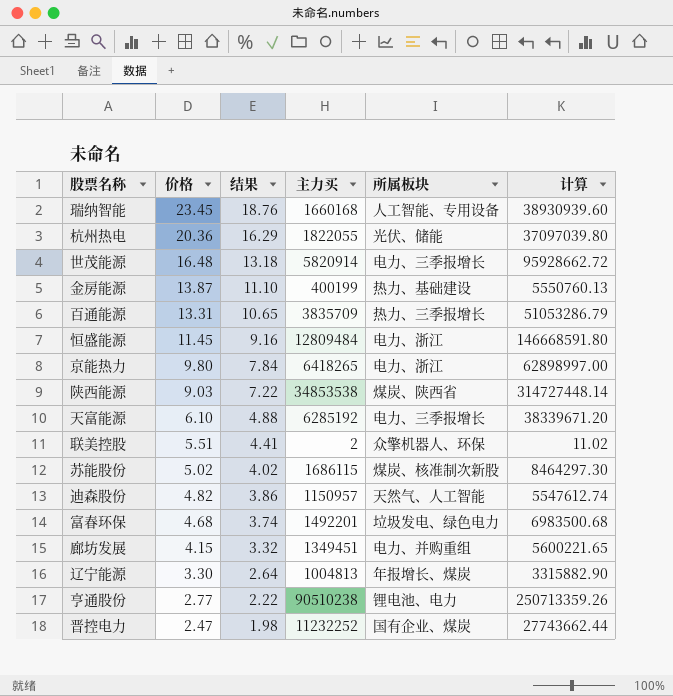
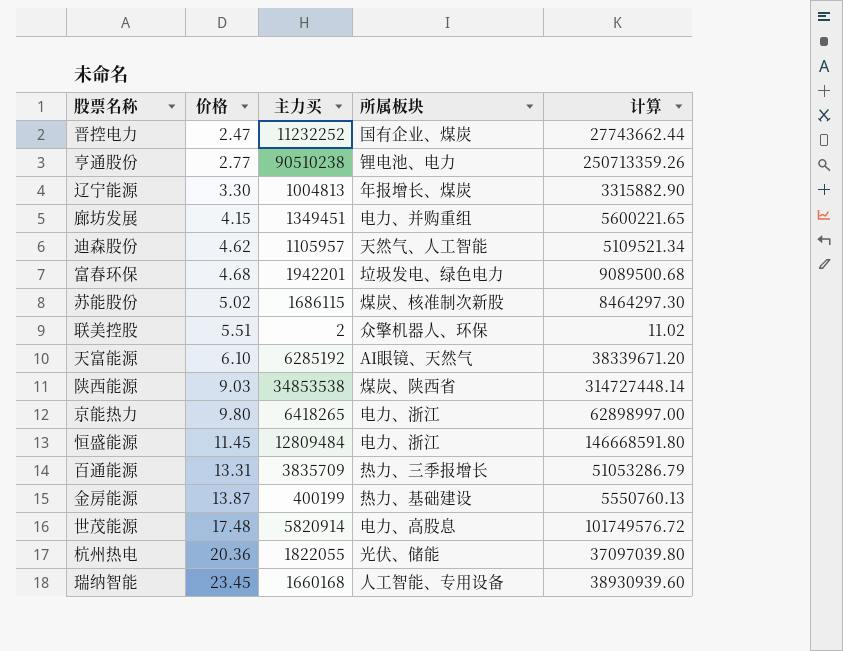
row order: 价格 descending -> 价格 ascending
column 结果 | formula: [价格] * 0.8 -> none
迪森股份 | 价格: 4.82 -> 4.62
迪森股份 | 主力买: 1150957 -> 1105957
迪森股份 | 计算: 5547612.74 -> 5109521.34
富春环保 | 主力买: 1492201 -> 1942201
富春环保 | 计算: 6983500.68 -> 9089500.68
天富能源 | 所属板块: 电力、三季报增长 -> AI眼镜、天然气
世茂能源 | 价格: 16.48 -> 17.48
世茂能源 | 所属板块: 电力、三季报增长 -> 电力、高股息
世茂能源 | 计算: 95928662.72 -> 101749576.72

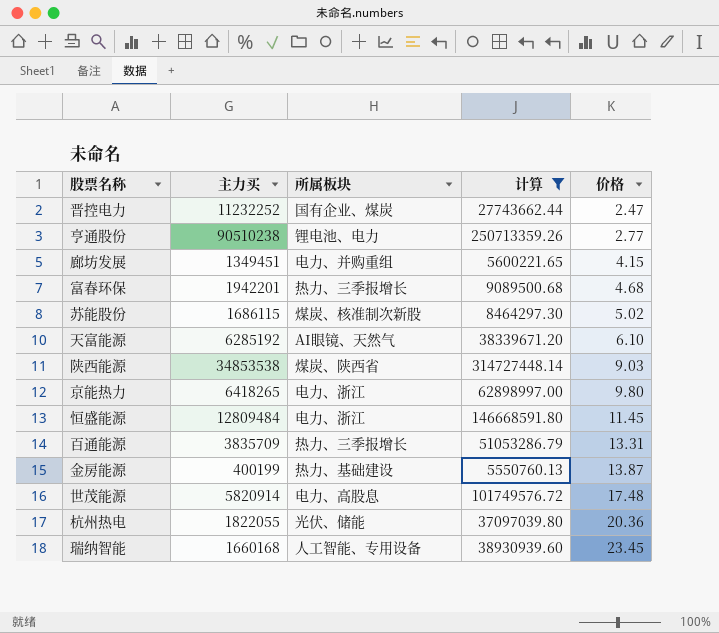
filter: none -> 计算 >= 5550760.13
column 价格 | position: 2 -> 5
富春环保 | 所属板块: 垃圾发电、绿色电力 -> 热力、三季报增长

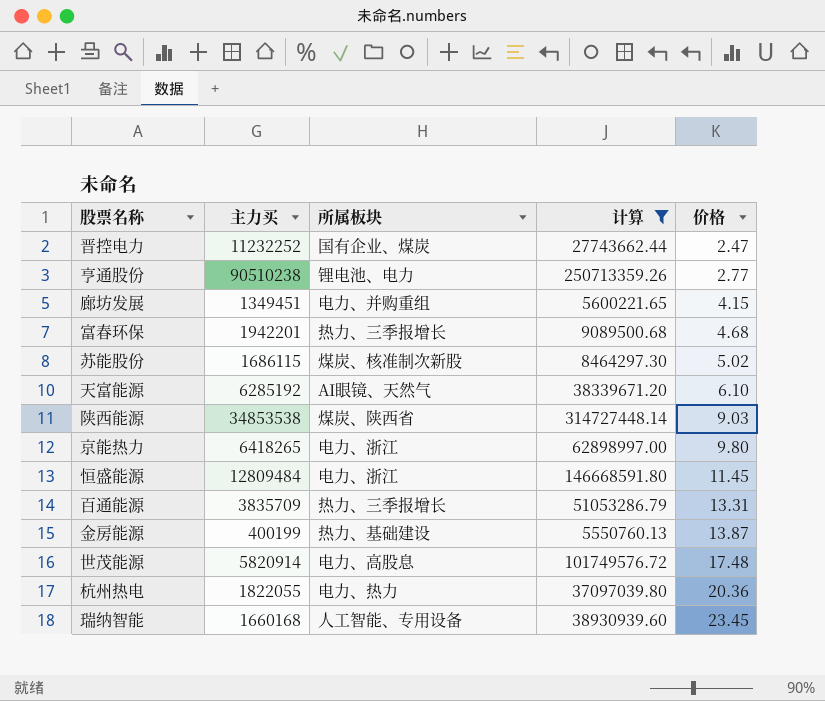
杭州热电 | 所属板块: 光伏、储能 -> 电力、热力

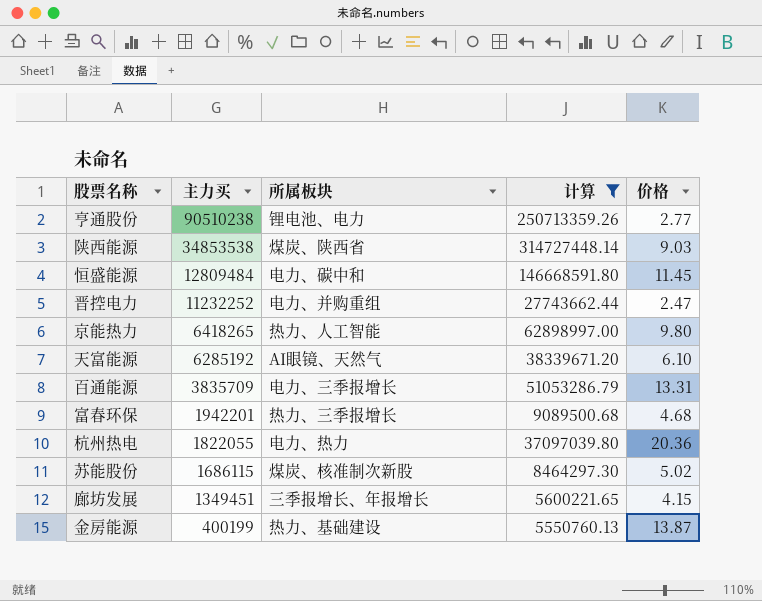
row order: 价格 ascending -> 主力买 descending
row 世茂能源: 5820914 | 电力、高股息 | 101749576.72 | 17.48 -> none
row 瑞纳智能: 1660168 | 人工智能、专用设备 | 38930939.60 | 23.45 -> none
恒盛能源 | 所属板块: 电力、浙江 -> 电力、碳中和
晋控电力 | 所属板块: 国有企业、煤炭 -> 电力、并购重组
京能热力 | 所属板块: 电力、浙江 -> 热力、人工智能
百通能源 | 所属板块: 热力、三季报增长 -> 电力、三季报增长
廊坊发展 | 所属板块: 电力、并购重组 -> 三季报增长、年报增长

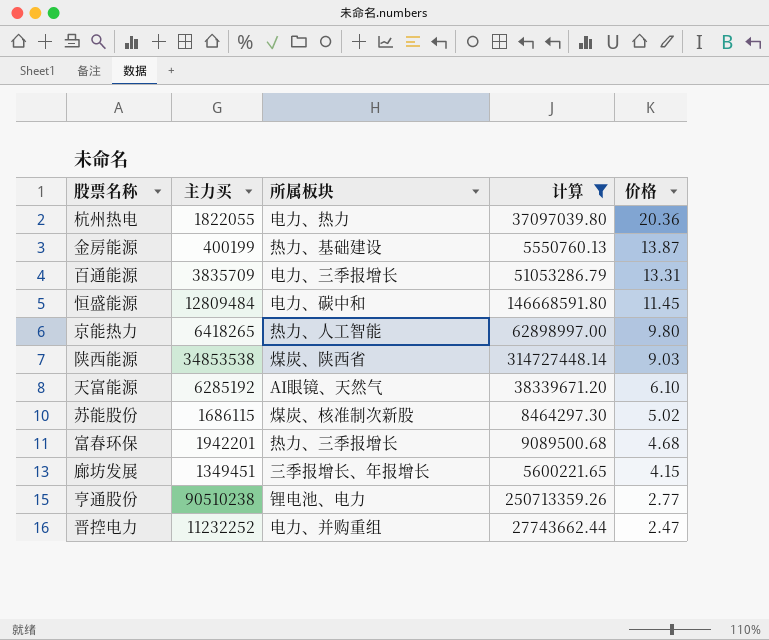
row order: 主力买 descending -> 价格 descending

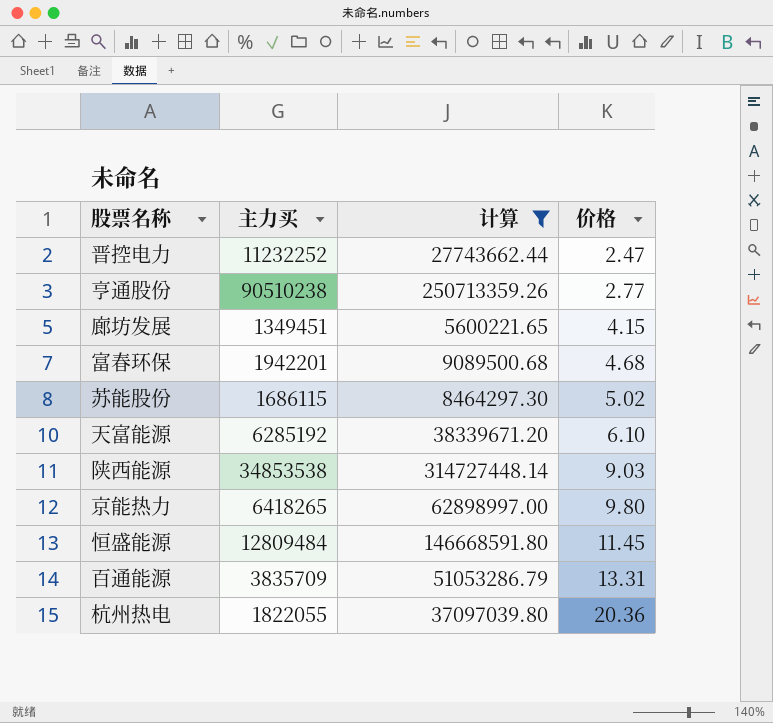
row order: 价格 descending -> 价格 ascending
column 所属板块 | position: 3 -> none
row 金房能源: 400199 | 热力、基础建设 | 5550760.13 | 13.87 -> none

